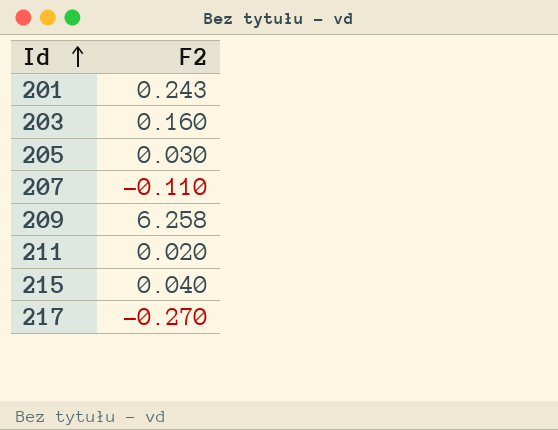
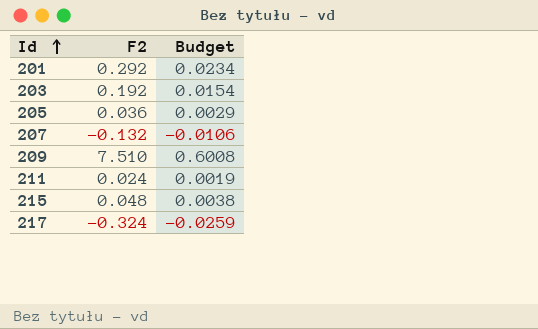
column Budget | formula: none -> [F2] * 0.08
201 | F2: 0.243 -> 0.292
203 | F2: 0.160 -> 0.192
205 | F2: 0.030 -> 0.036
207 | F2: -0.110 -> -0.132
209 | F2: 6.258 -> 7.510
211 | F2: 0.020 -> 0.024
215 | F2: 0.040 -> 0.048
217 | F2: -0.270 -> -0.324

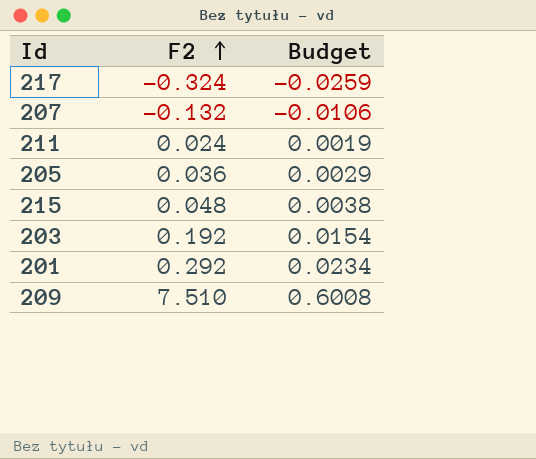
row order: Id ascending -> F2 ascending

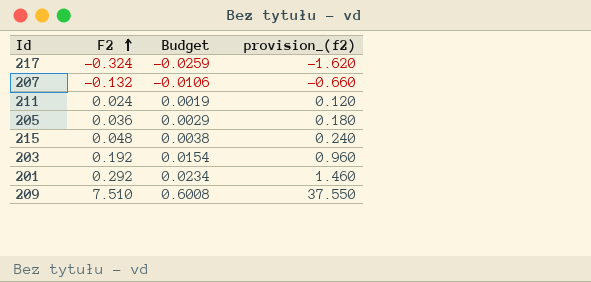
column provision_(f2) | formula: none -> [F2] * 5

